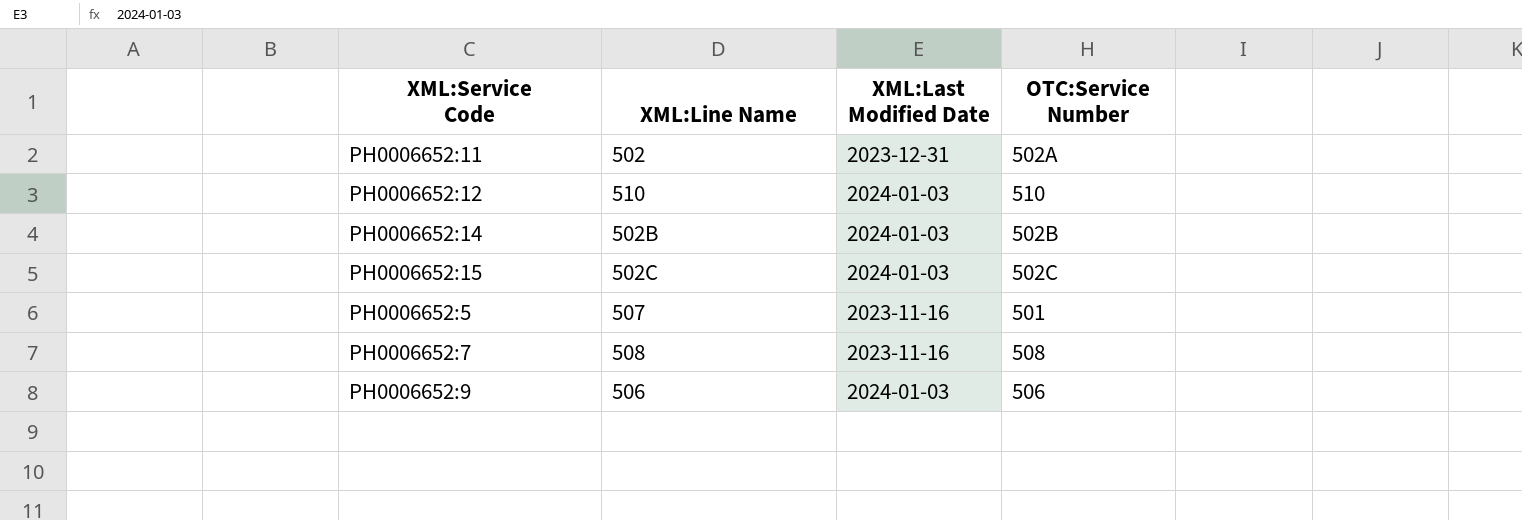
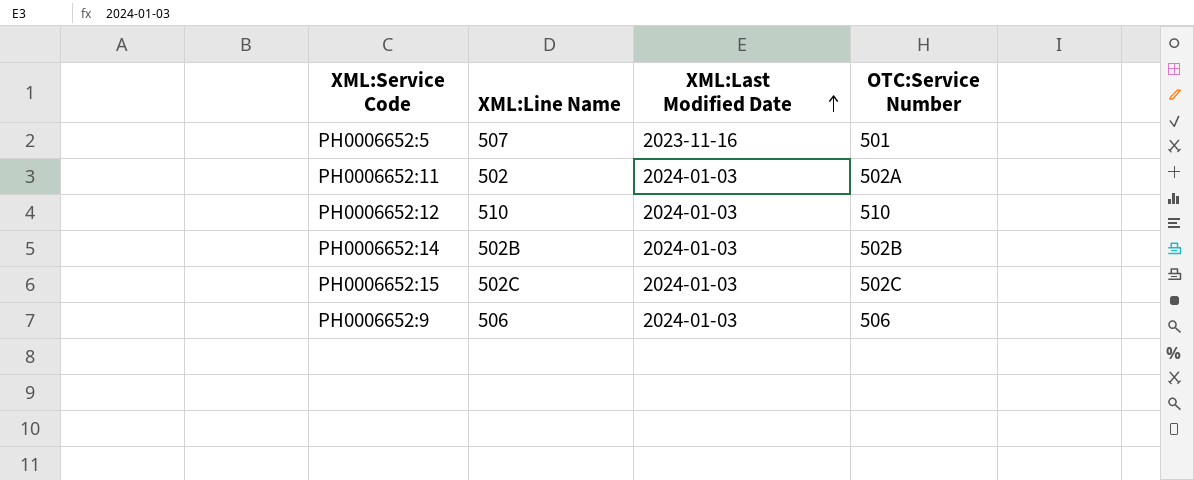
row order: none -> XML:Last Modified Date ascending
row PH0006652:7: 508 | 2023-11-16 | 508 -> none
PH0006652:11 | XML:Last Modified Date: 2023-12-31 -> 2024-01-03

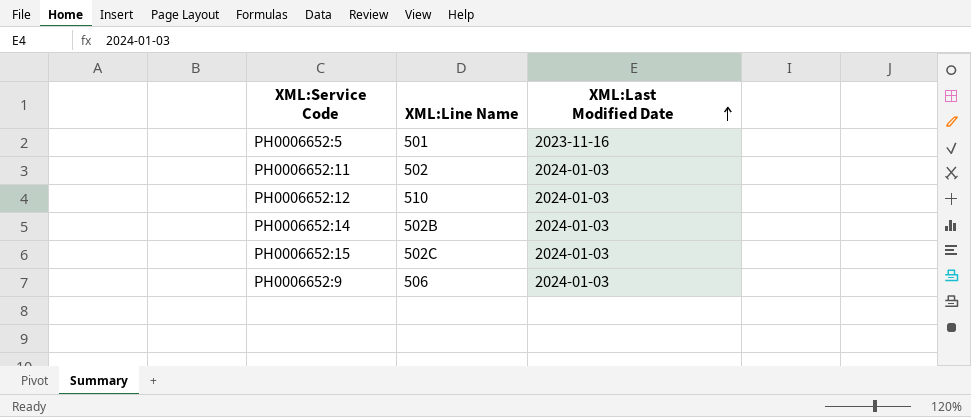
column OTC:Service Number | position: 4 -> none
PH0006652:5 | XML:Line Name: 507 -> 501

